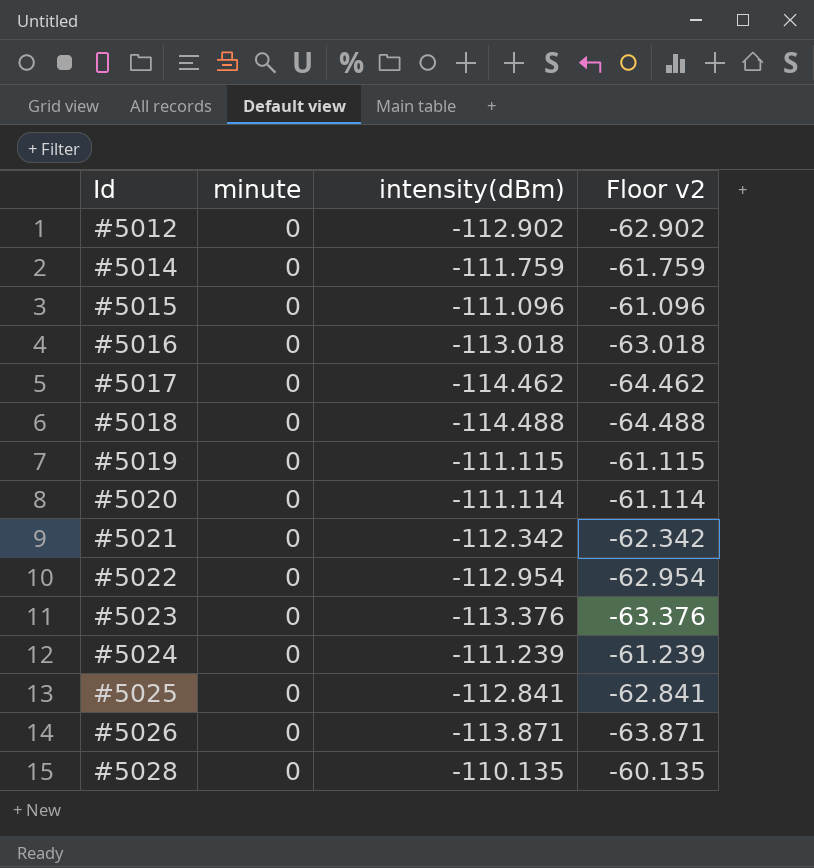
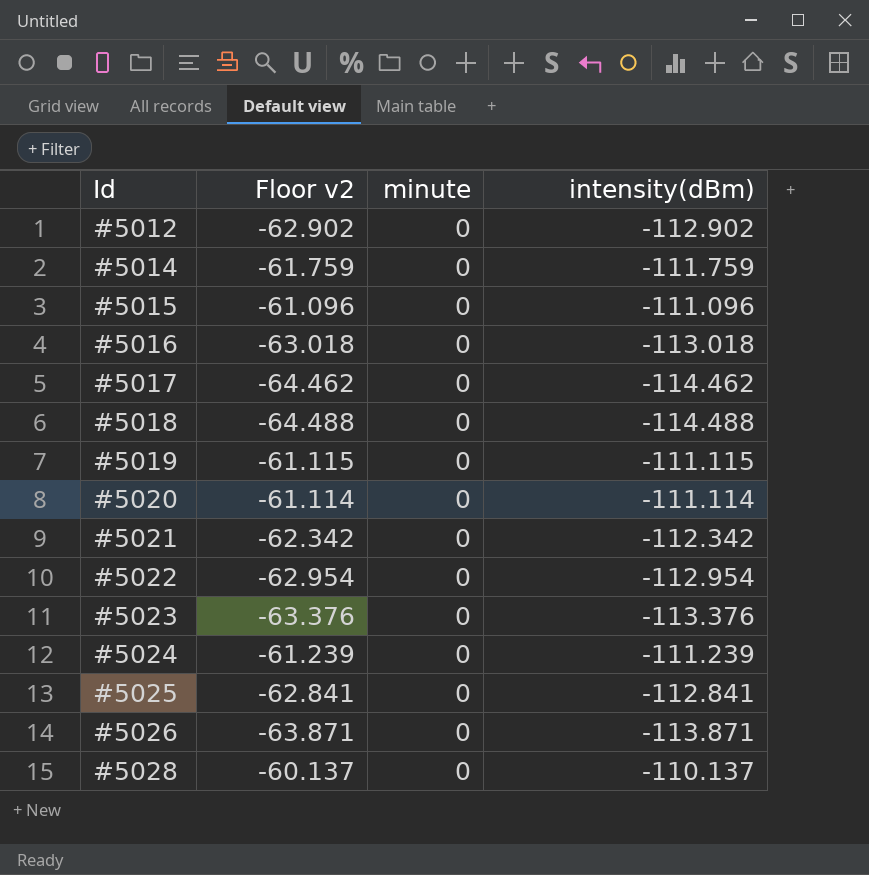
column Floor v2 | position: 4 -> 2
#5028 | Floor v2: -60.135 -> -60.137
#5028 | intensity(dBm): -110.135 -> -110.137

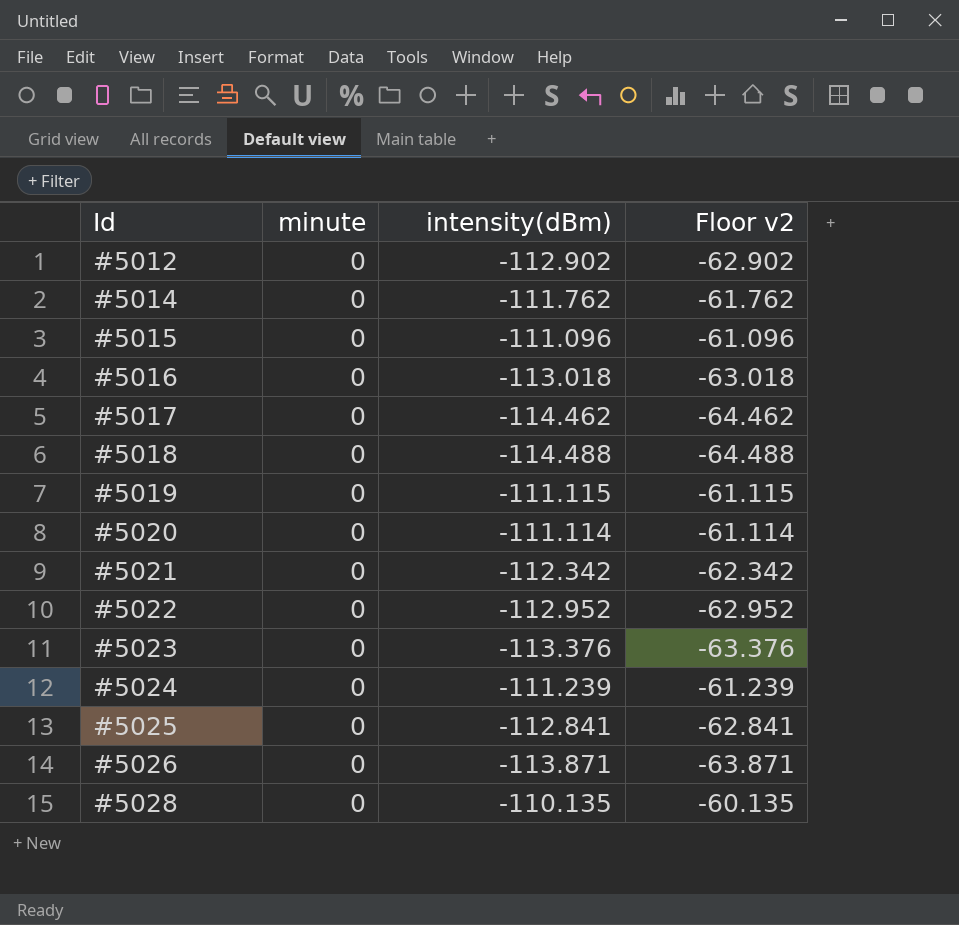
column Floor v2 | position: 2 -> 4
#5014 | intensity(dBm): -111.759 -> -111.762
#5014 | Floor v2: -61.759 -> -61.762
#5022 | intensity(dBm): -112.954 -> -112.952
#5022 | Floor v2: -62.954 -> -62.952
#5028 | intensity(dBm): -110.137 -> -110.135
#5028 | Floor v2: -60.137 -> -60.135

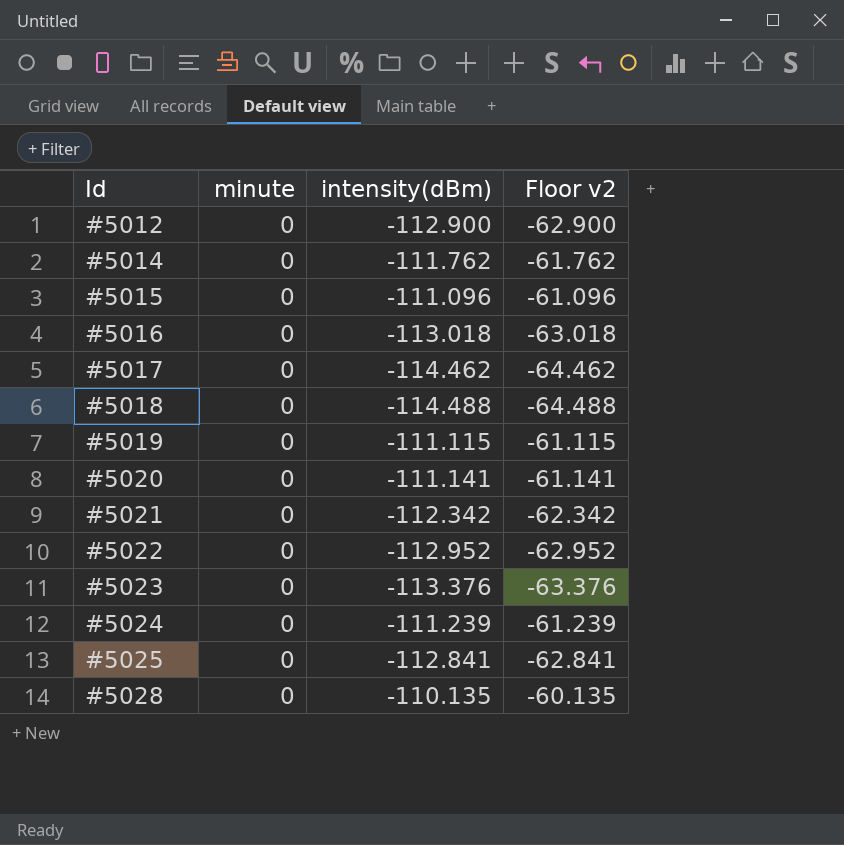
row #5026: 0 | -113.871 | -63.871 -> none
#5012 | intensity(dBm): -112.902 -> -112.900
#5012 | Floor v2: -62.902 -> -62.900
#5020 | intensity(dBm): -111.114 -> -111.141
#5020 | Floor v2: -61.114 -> -61.141

